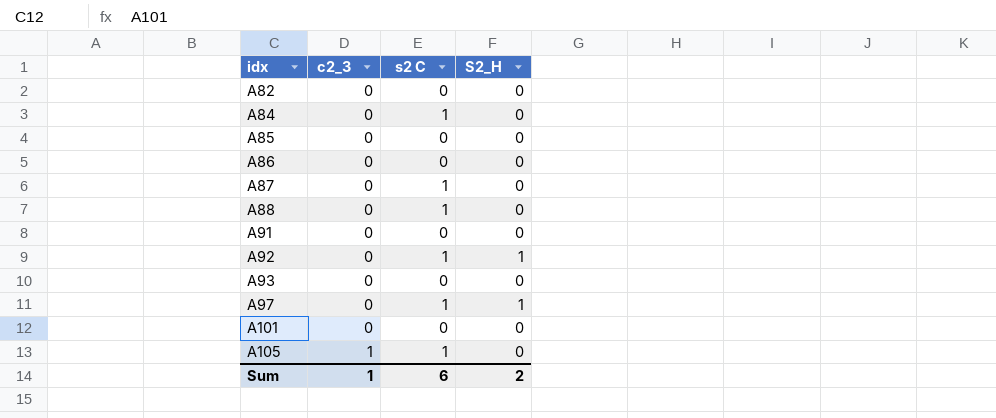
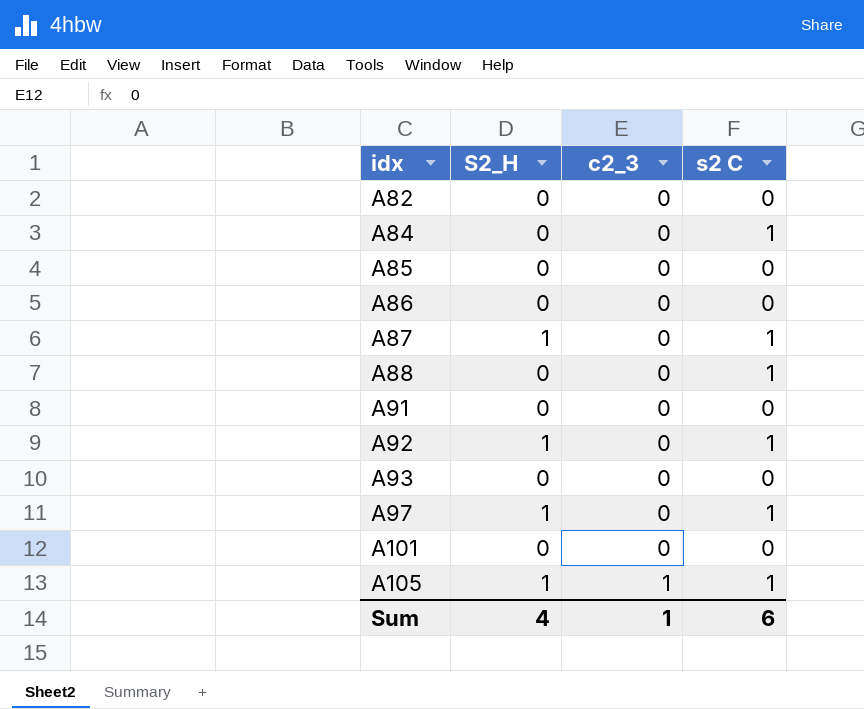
column S2_H | position: 4 -> 2
A87 | S2_H: 0 -> 1
A105 | S2_H: 0 -> 1
Sum | S2_H: 2 -> 4

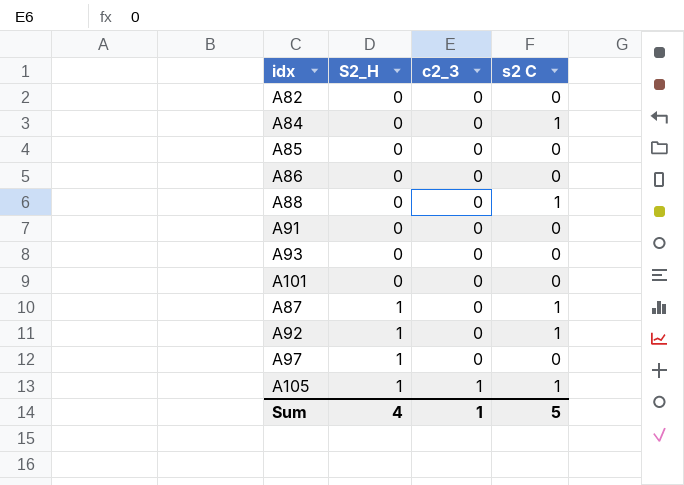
row order: idx ascending -> S2_H ascending
A97 | s2 C: 1 -> 0
Sum | s2 C: 6 -> 5

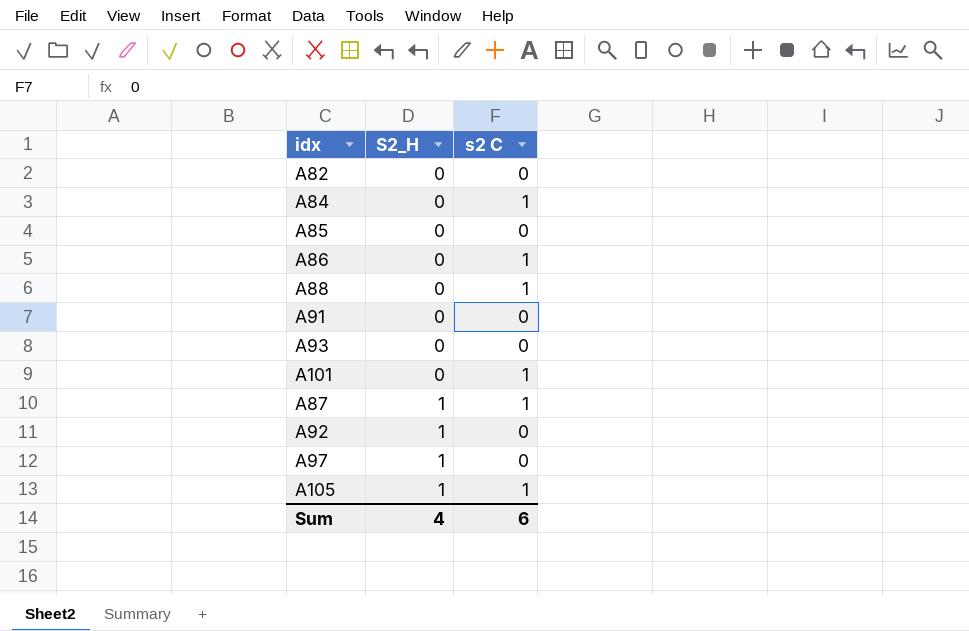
column c2_3 | position: 3 -> none
A86 | s2 C: 0 -> 1
A101 | s2 C: 0 -> 1
A92 | s2 C: 1 -> 0
Sum | s2 C: 5 -> 6

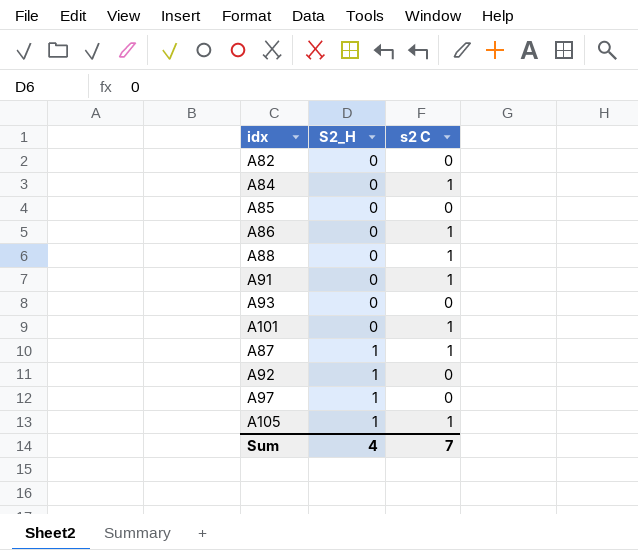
A91 | s2 C: 0 -> 1
Sum | s2 C: 6 -> 7

